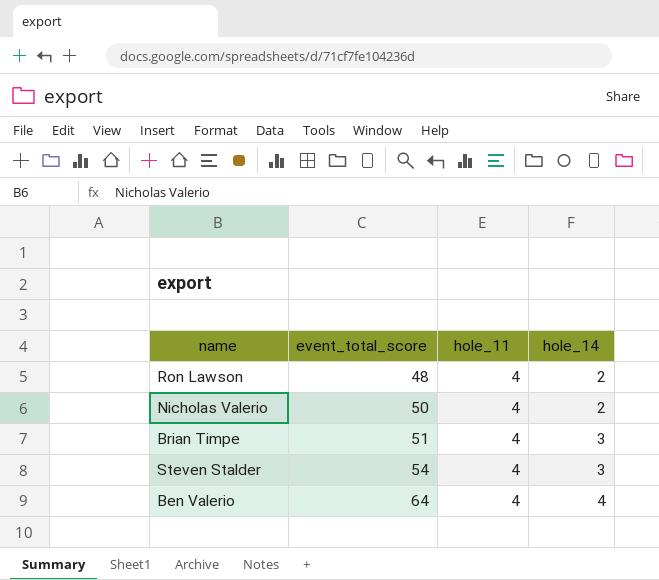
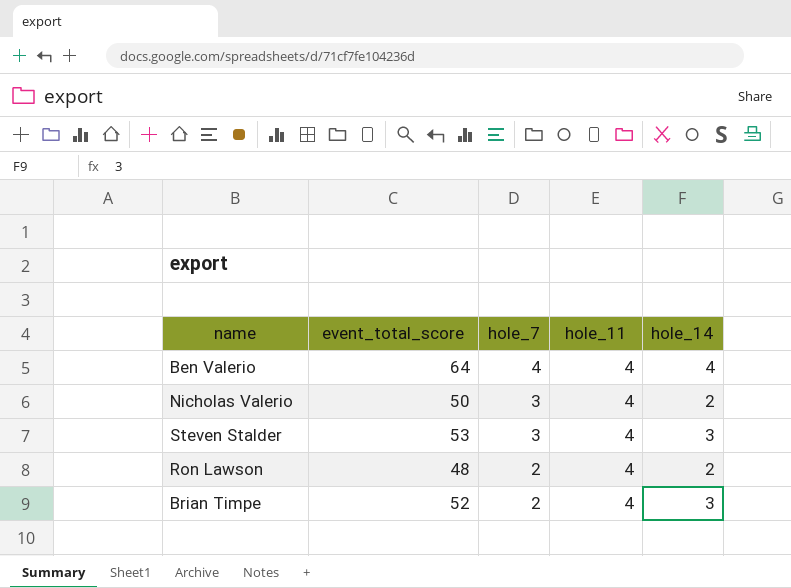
row order: event_total_score ascending -> hole_7 descending
column hole_7 | position: none -> 3
Steven Stalder | event_total_score: 54 -> 53
Brian Timpe | event_total_score: 51 -> 52

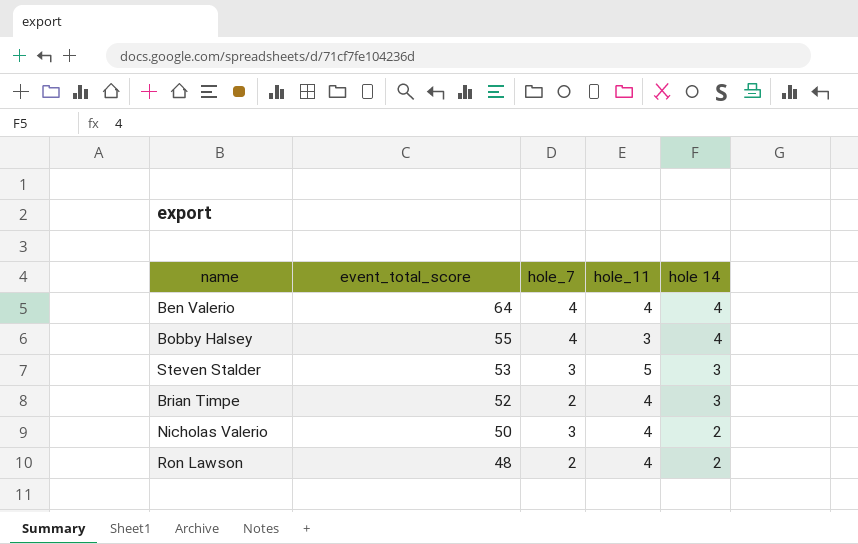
row order: hole_7 descending -> event_total_score descending
column name: hole_14 -> hole 14
row Bobby Halsey: none -> 55 | 4 | 3 | 4
Steven Stalder | hole_11: 4 -> 5

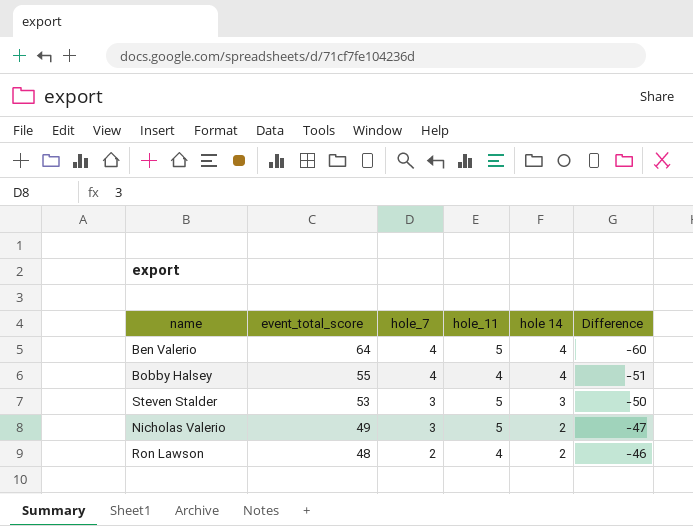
column Difference | formula: none -> [hole 14] - [event_total_score]
row Brian Timpe: 52 | 2 | 4 | 3 -> none
Ben Valerio | hole_11: 4 -> 5
Bobby Halsey | hole_11: 3 -> 4
Nicholas Valerio | event_total_score: 50 -> 49
Nicholas Valerio | hole_11: 4 -> 5

